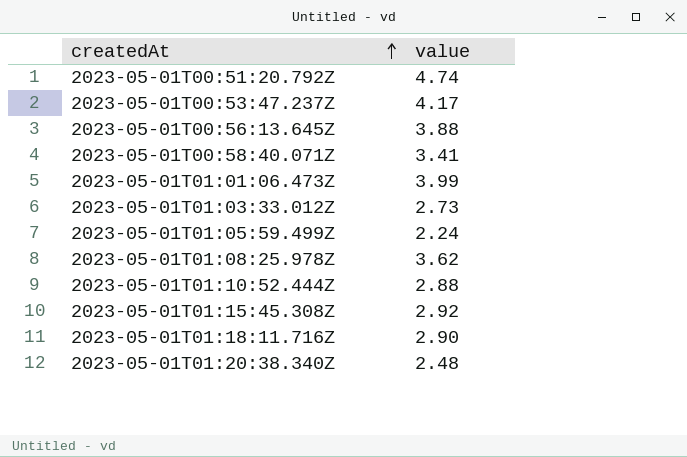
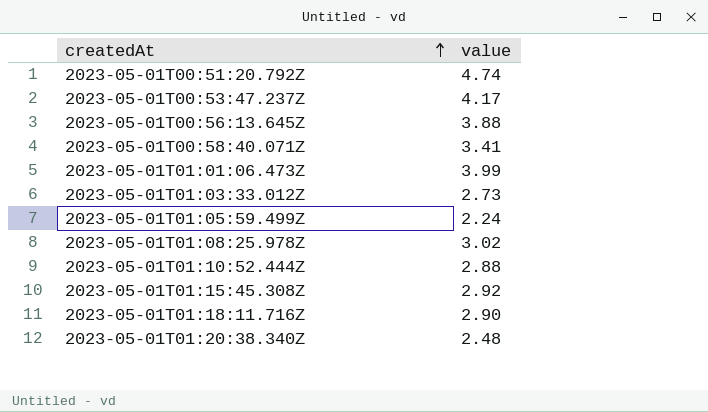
2023-05-01T01:08:25.978Z | value: 3.62 -> 3.02

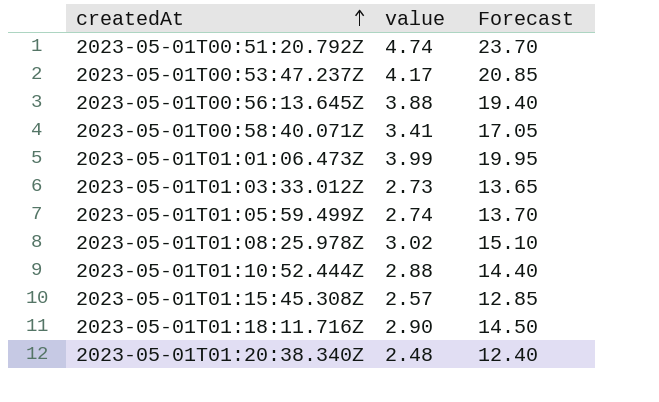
column Forecast | formula: none -> [value] * 5
2023-05-01T01:05:59.499Z | value: 2.24 -> 2.74
2023-05-01T01:15:45.308Z | value: 2.92 -> 2.57

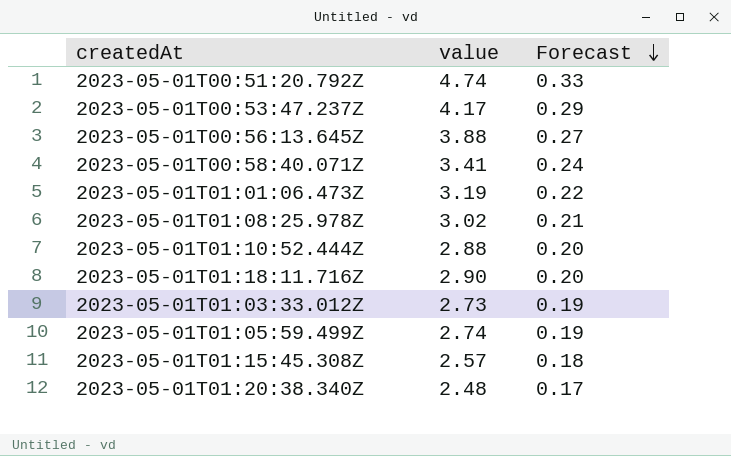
row order: createdAt ascending -> Forecast descending
column Forecast | formula: [value] * 5 -> [value] * 0.07
2023-05-01T01:01:06.473Z | value: 3.99 -> 3.19

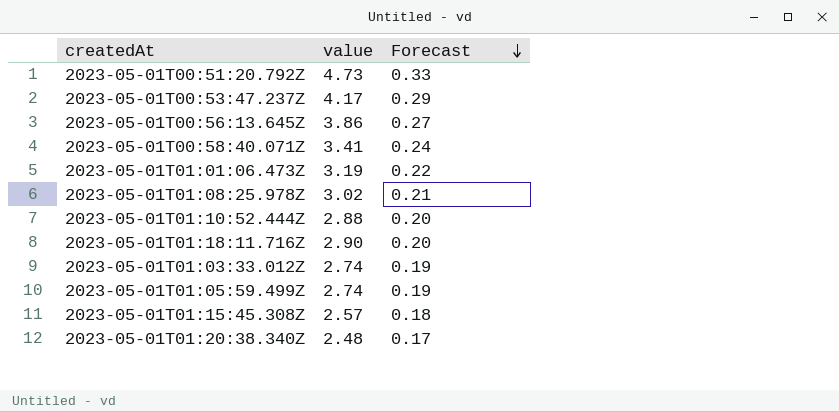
2023-05-01T00:51:20.792Z | value: 4.74 -> 4.73
2023-05-01T00:56:13.645Z | value: 3.88 -> 3.86
2023-05-01T01:03:33.012Z | value: 2.73 -> 2.74

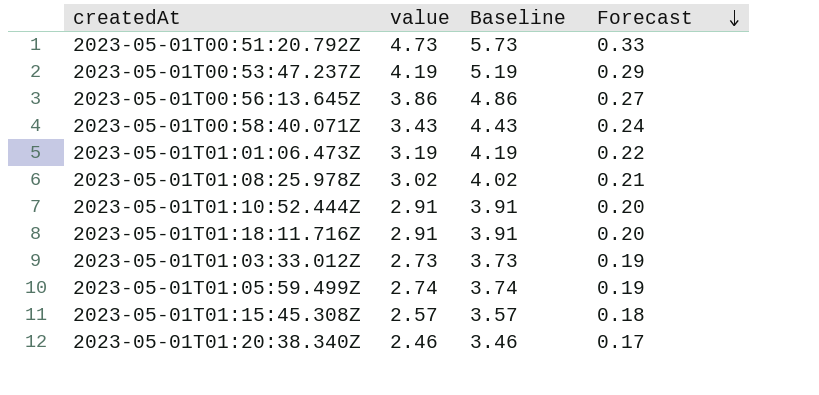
column Baseline | formula: none -> [value] + 1
2023-05-01T00:53:47.237Z | value: 4.17 -> 4.19
2023-05-01T00:58:40.071Z | value: 3.41 -> 3.43
2023-05-01T01:10:52.444Z | value: 2.88 -> 2.91
2023-05-01T01:18:11.716Z | value: 2.90 -> 2.91
2023-05-01T01:03:33.012Z | value: 2.74 -> 2.73
2023-05-01T01:20:38.340Z | value: 2.48 -> 2.46

